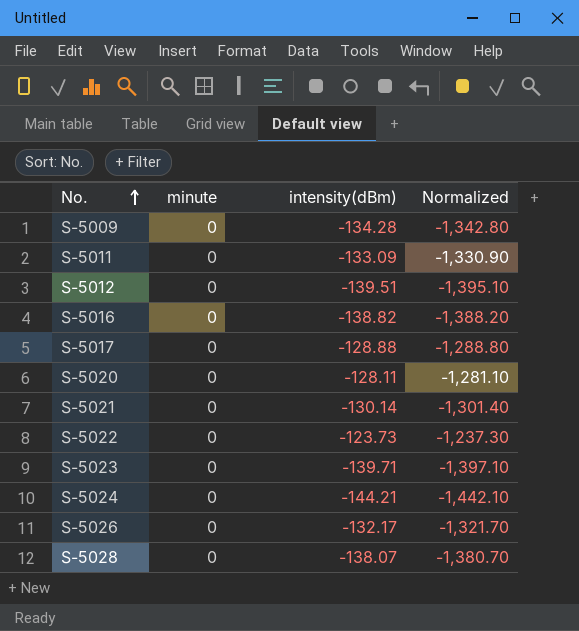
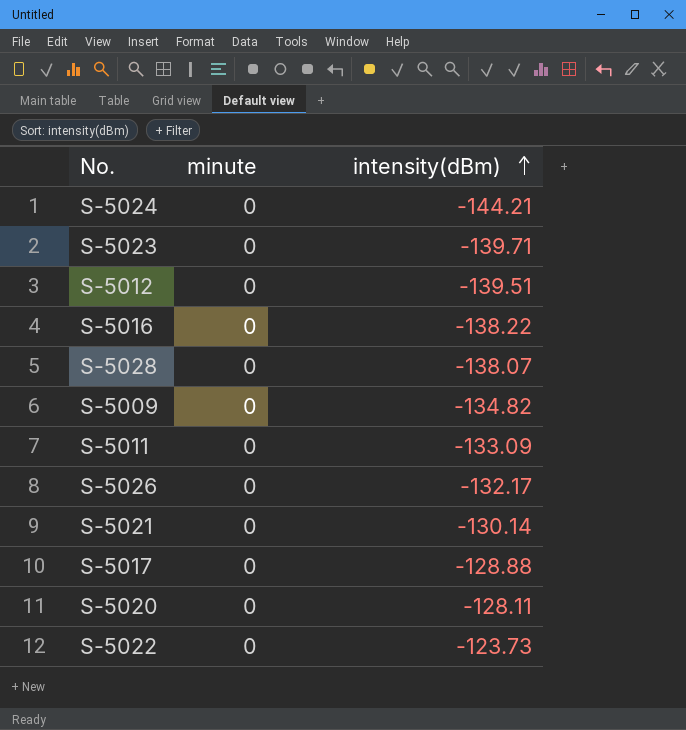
row order: No. ascending -> intensity(dBm) ascending
column Normalized | formula: [intensity(dBm)] * 10 -> none
S-5016 | intensity(dBm): -138.82 -> -138.22
S-5009 | intensity(dBm): -134.28 -> -134.82

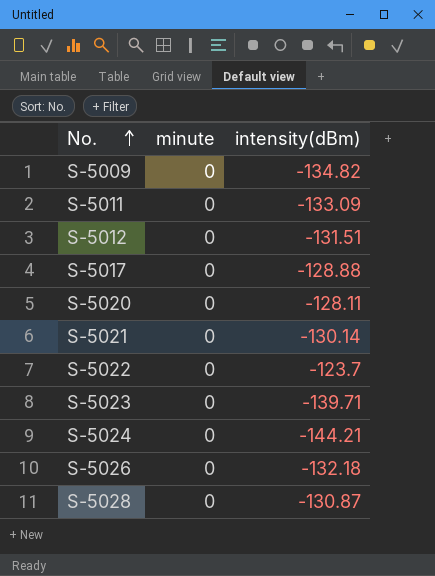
row order: intensity(dBm) ascending -> No. ascending
row S-5016: 0 | -138.22 -> none
S-5012 | intensity(dBm): -139.51 -> -131.51
S-5022 | intensity(dBm): -123.73 -> -123.7
S-5026 | intensity(dBm): -132.17 -> -132.18
S-5028 | intensity(dBm): -138.07 -> -130.87

